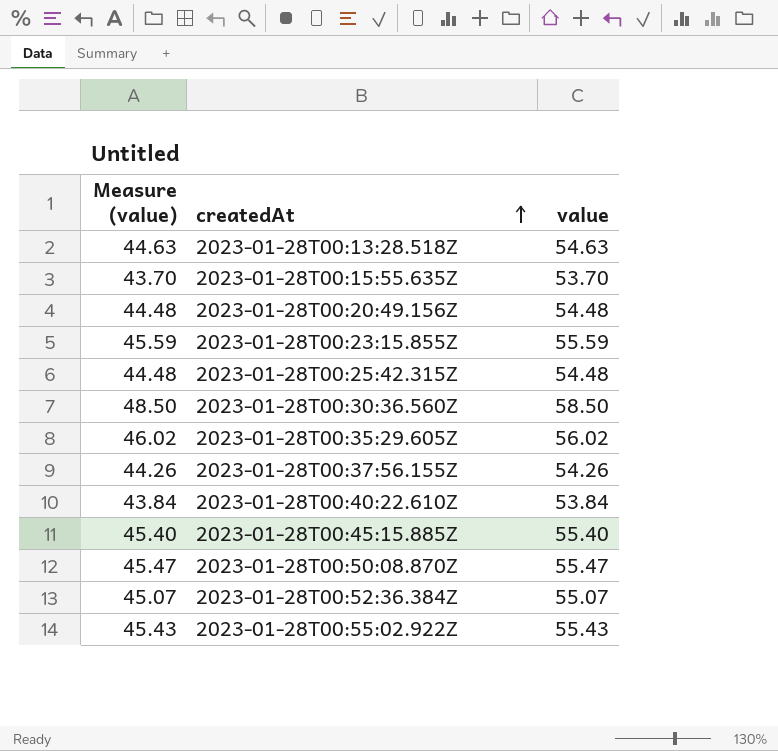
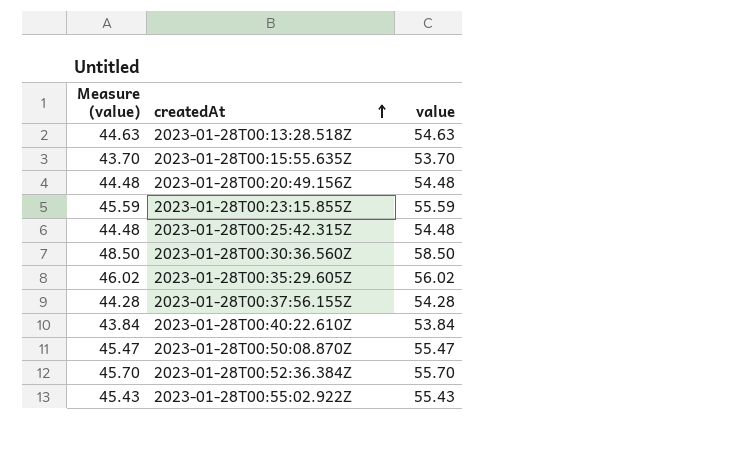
row 2023-01-28T00:45:15.885Z: 45.40 | 55.40 -> none
2023-01-28T00:37:56.155Z | Measure (value): 44.26 -> 44.28
2023-01-28T00:37:56.155Z | value: 54.26 -> 54.28
2023-01-28T00:52:36.384Z | Measure (value): 45.07 -> 45.70
2023-01-28T00:52:36.384Z | value: 55.07 -> 55.70

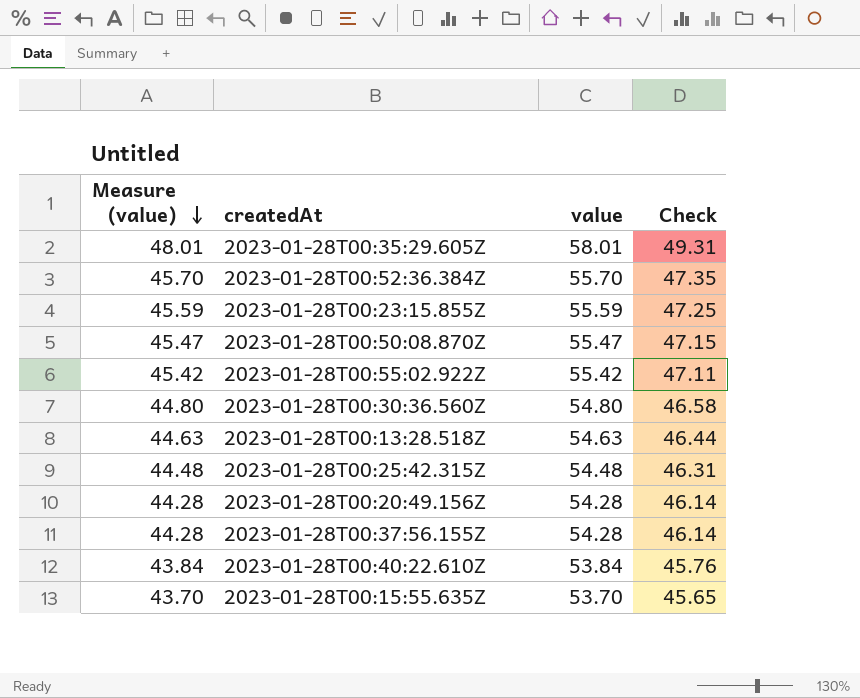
row order: createdAt ascending -> Measure (value) descending
column Check | formula: none -> [value] * 0.85
2023-01-28T00:35:29.605Z | Measure (value): 46.02 -> 48.01
2023-01-28T00:35:29.605Z | value: 56.02 -> 58.01
2023-01-28T00:55:02.922Z | Measure (value): 45.43 -> 45.42
2023-01-28T00:55:02.922Z | value: 55.43 -> 55.42
2023-01-28T00:30:36.560Z | Measure (value): 48.50 -> 44.80
2023-01-28T00:30:36.560Z | value: 58.50 -> 54.80
2023-01-28T00:20:49.156Z | Measure (value): 44.48 -> 44.28
2023-01-28T00:20:49.156Z | value: 54.48 -> 54.28

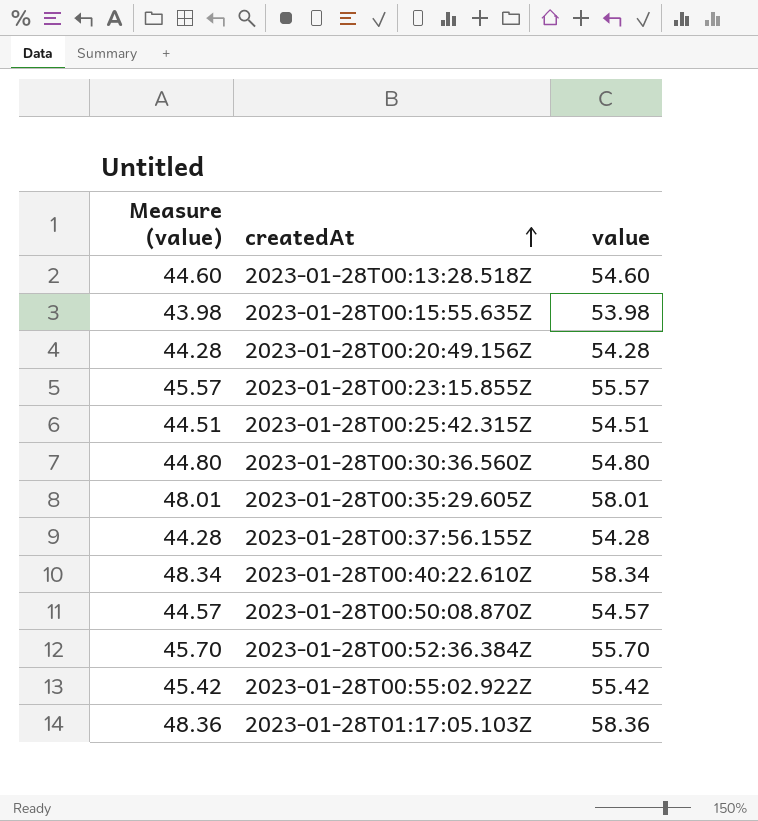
row order: Measure (value) descending -> createdAt ascending
column Check | formula: [value] * 0.85 -> none
2023-01-28T00:13:28.518Z | Measure (value): 44.63 -> 44.60
2023-01-28T00:13:28.518Z | value: 54.63 -> 54.60
2023-01-28T00:15:55.635Z | Measure (value): 43.70 -> 43.98
2023-01-28T00:15:55.635Z | value: 53.70 -> 53.98
2023-01-28T00:23:15.855Z | Measure (value): 45.59 -> 45.57
2023-01-28T00:23:15.855Z | value: 55.59 -> 55.57
2023-01-28T00:25:42.315Z | Measure (value): 44.48 -> 44.51
2023-01-28T00:25:42.315Z | value: 54.48 -> 54.51
2023-01-28T00:40:22.610Z | Measure (value): 43.84 -> 48.34
2023-01-28T00:40:22.610Z | value: 53.84 -> 58.34
2023-01-28T00:50:08.870Z | Measure (value): 45.47 -> 44.57
2023-01-28T00:50:08.870Z | value: 55.47 -> 54.57
row 2023-01-28T01:17:05.103Z: none -> 48.36 | 58.36

